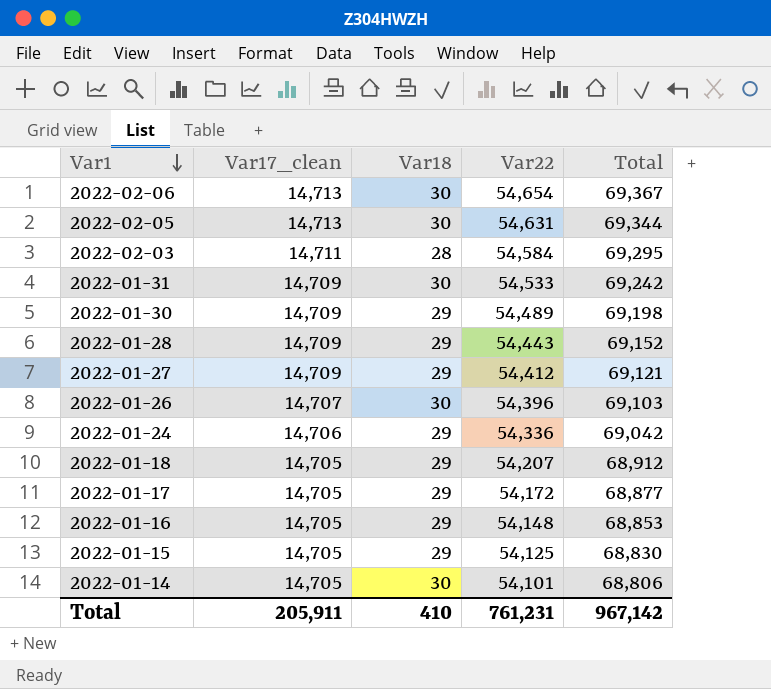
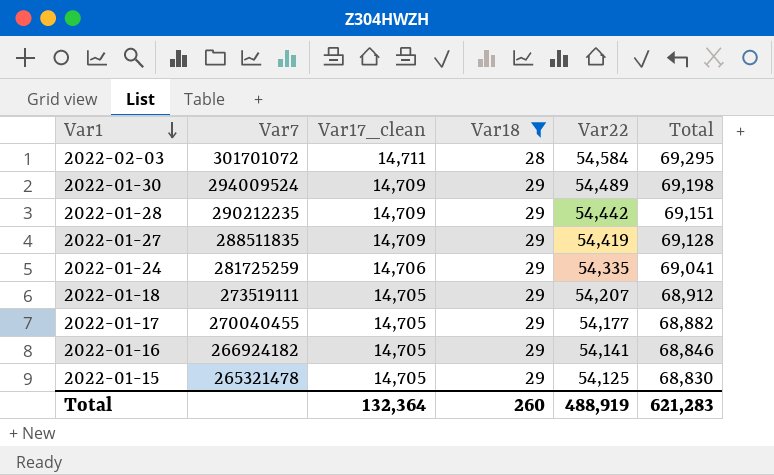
filter: none -> Var18 != 30
column Var7 | position: none -> 2
2022-01-28 | Var22: 54,443 -> 54,442
2022-01-28 | Total: 69,152 -> 69,151
2022-01-27 | Var22: 54,412 -> 54,419
2022-01-27 | Total: 69,121 -> 69,128
2022-01-24 | Var22: 54,336 -> 54,335
2022-01-24 | Total: 69,042 -> 69,041
2022-01-17 | Var22: 54,172 -> 54,177
2022-01-17 | Total: 68,877 -> 68,882
2022-01-16 | Var22: 54,148 -> 54,141
2022-01-16 | Total: 68,853 -> 68,846
Total | Var17_clean: 205,911 -> 132,364
Total | Var18: 410 -> 260
Total | Var22: 761,231 -> 488,919
Total | Total: 967,142 -> 621,283

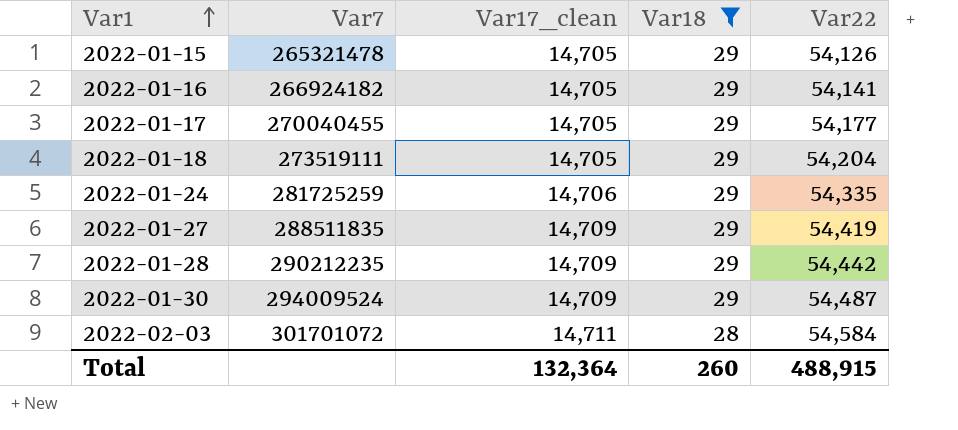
row order: Var1 descending -> Var1 ascending
column Total | formula: [Var17_clean] + [Var22] -> none
2022-01-15 | Var22: 54,125 -> 54,126
2022-01-18 | Var22: 54,207 -> 54,204
2022-01-30 | Var22: 54,489 -> 54,487
Total | Var22: 488,919 -> 488,915

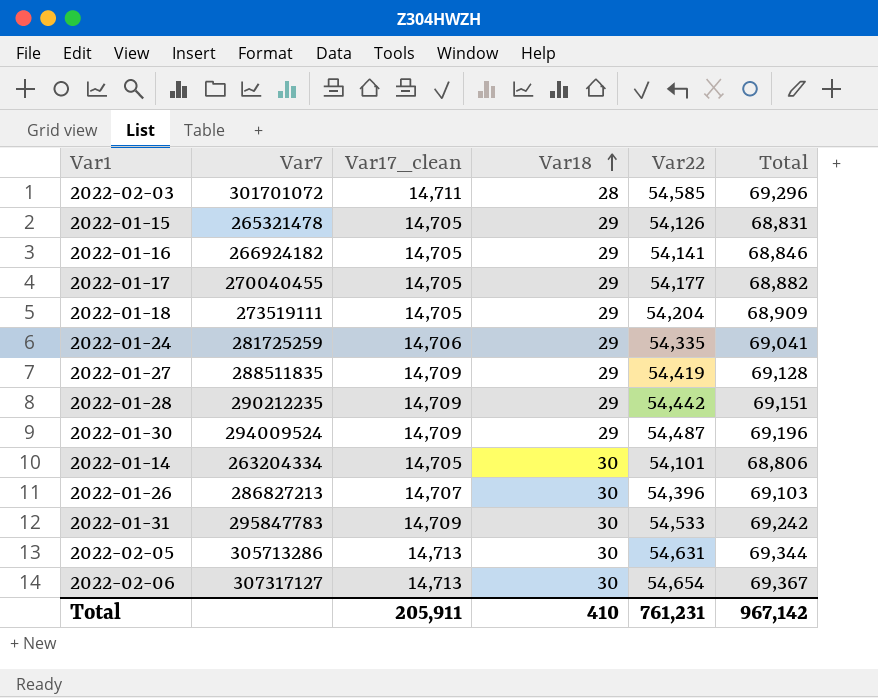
filter: Var18 != 30 -> none
row order: Var1 ascending -> Var18 ascending
column Total | formula: none -> [Var17_clean] + [Var22]
2022-02-03 | Var22: 54,584 -> 54,585
Total | Var17_clean: 132,364 -> 205,911
Total | Var18: 260 -> 410
Total | Var22: 488,915 -> 761,231

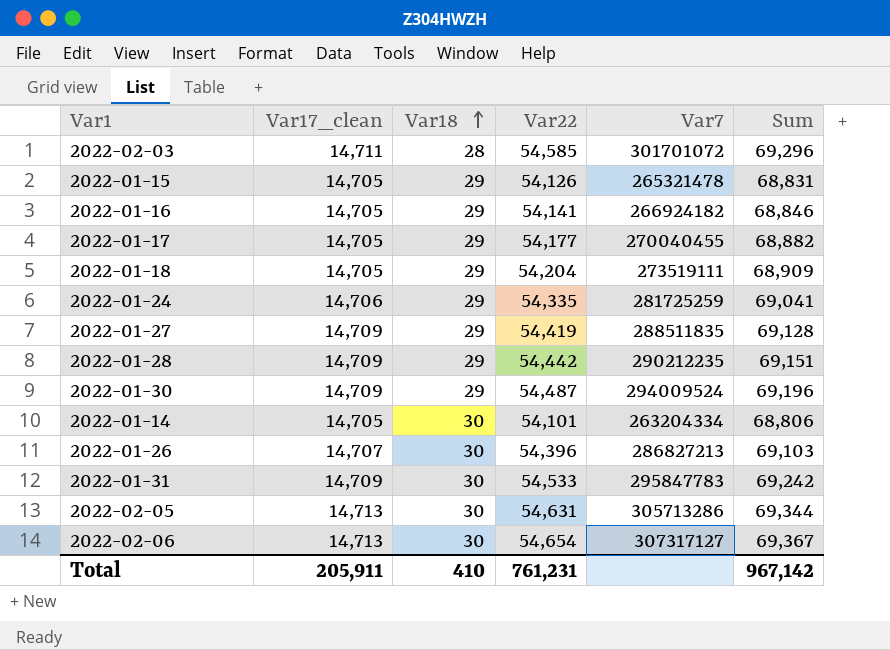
column Var7 | position: 2 -> 5
column name: Total -> Sum

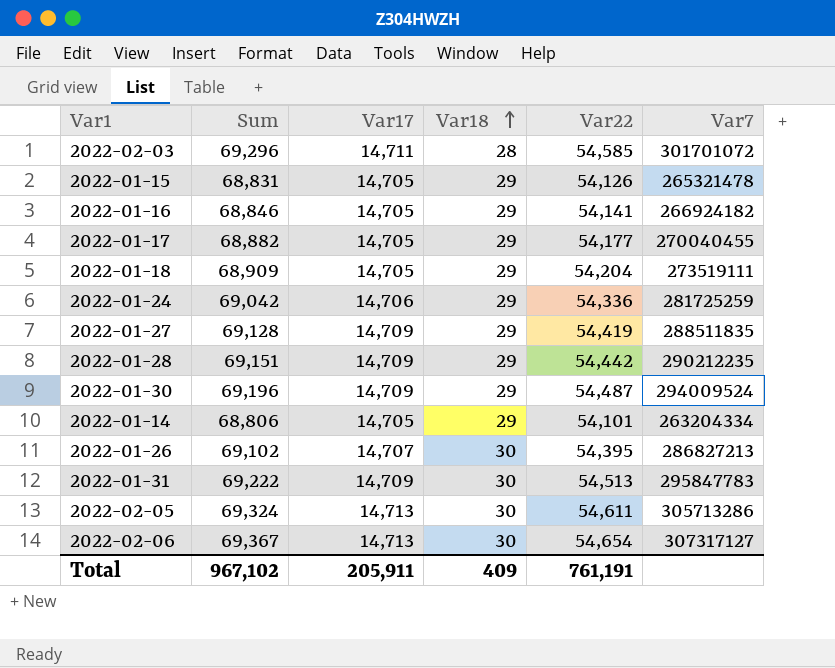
column Sum | position: 6 -> 2
column name: Var17_clean -> Var17
2022-01-24 | Sum: 69,041 -> 69,042
2022-01-24 | Var22: 54,335 -> 54,336
2022-01-14 | Var18: 30 -> 29
2022-01-26 | Sum: 69,103 -> 69,102
2022-01-26 | Var22: 54,396 -> 54,395
2022-01-31 | Sum: 69,242 -> 69,222
2022-01-31 | Var22: 54,533 -> 54,513
2022-02-05 | Sum: 69,344 -> 69,324
2022-02-05 | Var22: 54,631 -> 54,611
Total | Sum: 967,142 -> 967,102
Total | Var18: 410 -> 409
Total | Var22: 761,231 -> 761,191

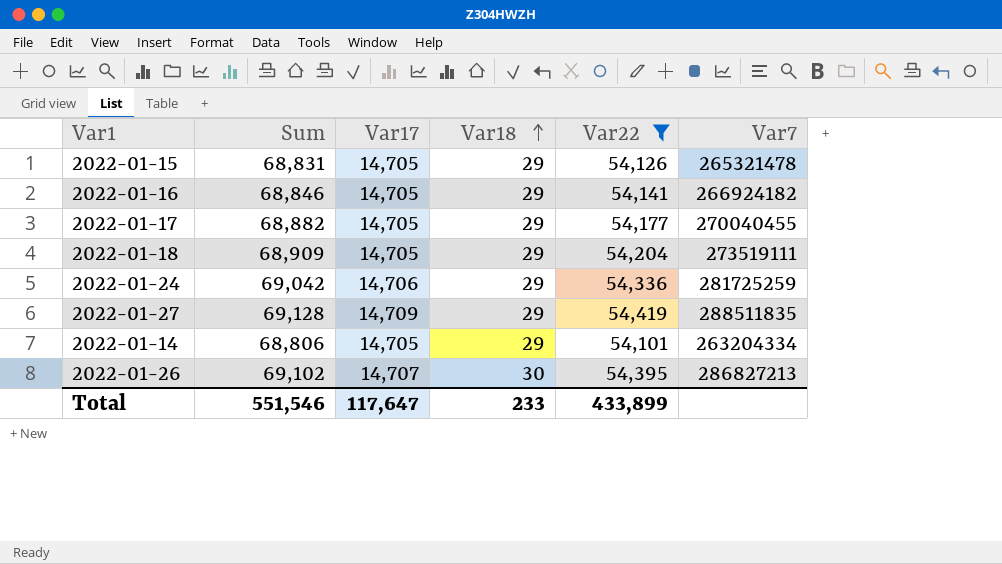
filter: none -> Var22 <= 54,419
Total | Sum: 967,102 -> 551,546
Total | Var17: 205,911 -> 117,647
Total | Var18: 409 -> 233
Total | Var22: 761,191 -> 433,899

